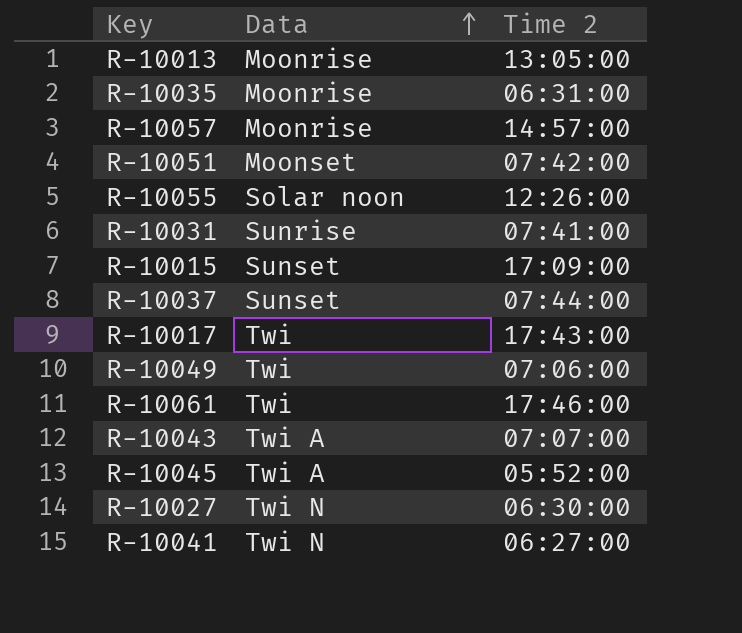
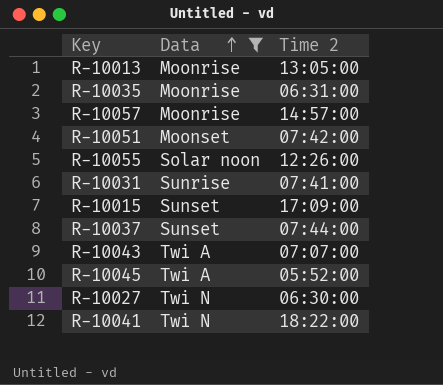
filter: none -> Data != Twi
R-10041 | Time 2: 06:27:00 -> 18:22:00

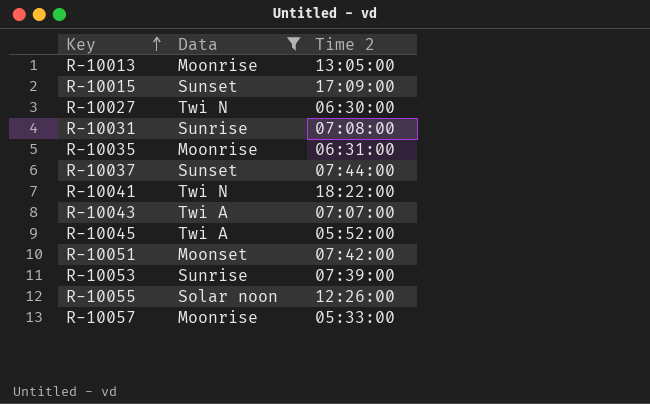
row order: Data ascending -> Key ascending
R-10031 | Time 2: 07:41:00 -> 07:08:00
row R-10053: none -> Sunrise | 07:39:00
R-10057 | Time 2: 14:57:00 -> 05:33:00

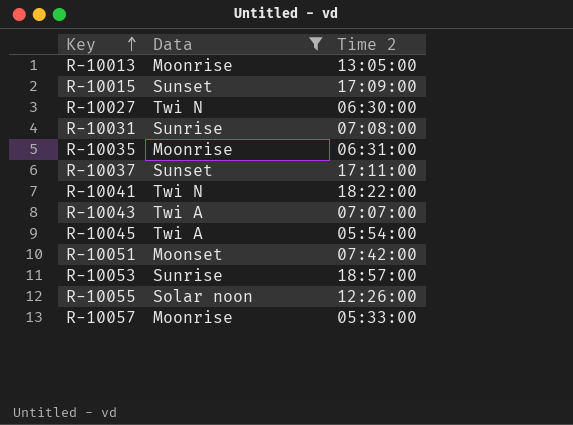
R-10037 | Time 2: 07:44:00 -> 17:11:00
R-10045 | Time 2: 05:52:00 -> 05:54:00
R-10053 | Time 2: 07:39:00 -> 18:57:00

